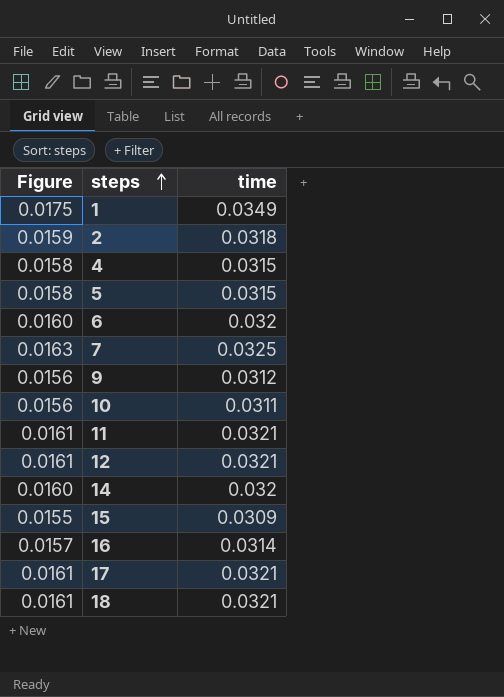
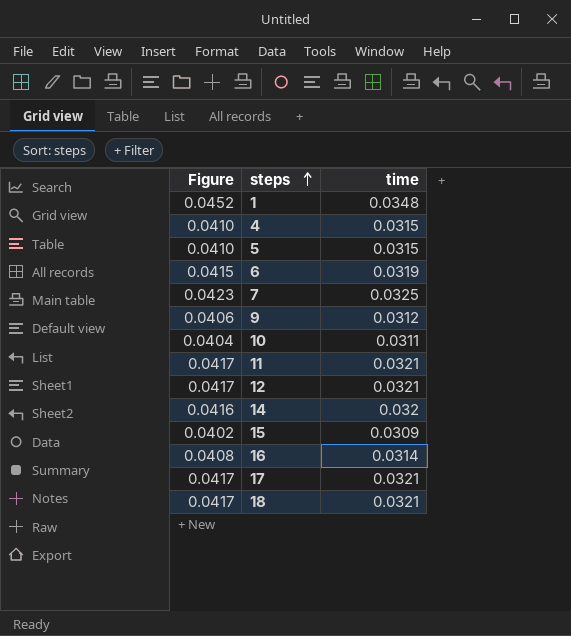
column Figure | formula: [time] * 0.5 -> [time] * 1.3
row 2: 0.0159 | 0.0318 -> none
1 | time: 0.0349 -> 0.0348
6 | time: 0.032 -> 0.0319

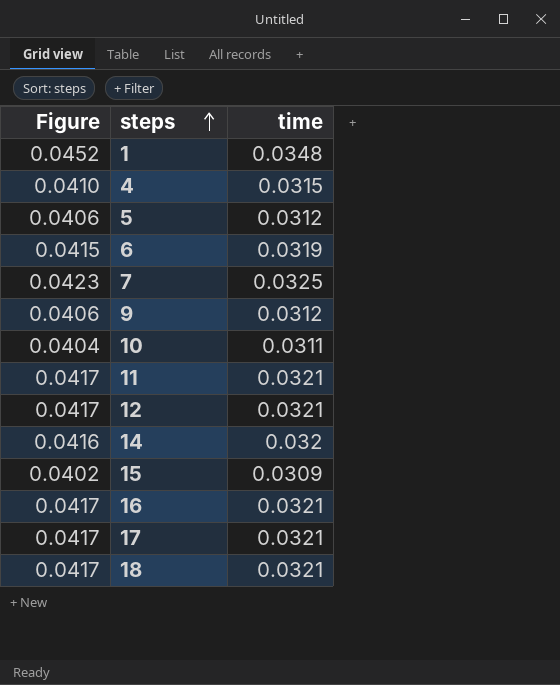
5 | Figure: 0.0410 -> 0.0406
5 | time: 0.0315 -> 0.0312
16 | Figure: 0.0408 -> 0.0417
16 | time: 0.0314 -> 0.0321

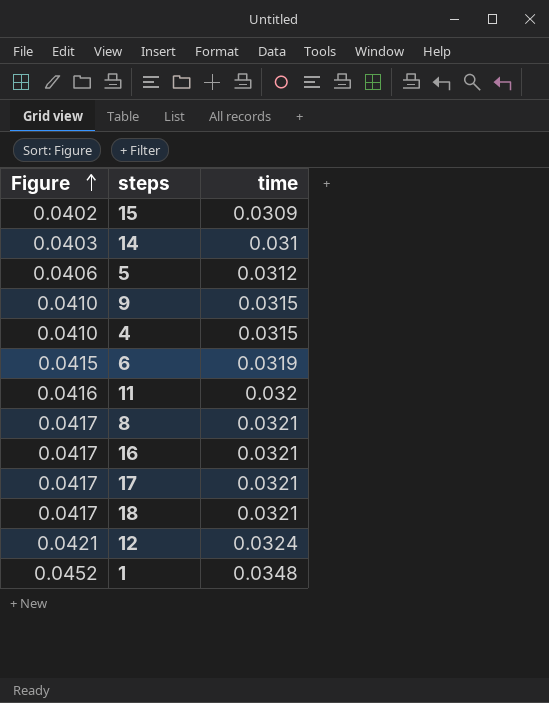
row order: steps ascending -> Figure ascending
row 7: 0.0423 | 0.0325 -> none
row 10: 0.0404 | 0.0311 -> none
14 | Figure: 0.0416 -> 0.0403
14 | time: 0.032 -> 0.031
9 | Figure: 0.0406 -> 0.0410
9 | time: 0.0312 -> 0.0315
11 | Figure: 0.0417 -> 0.0416
11 | time: 0.0321 -> 0.032
row 8: none -> 0.0417 | 0.0321
12 | Figure: 0.0417 -> 0.0421
12 | time: 0.0321 -> 0.0324

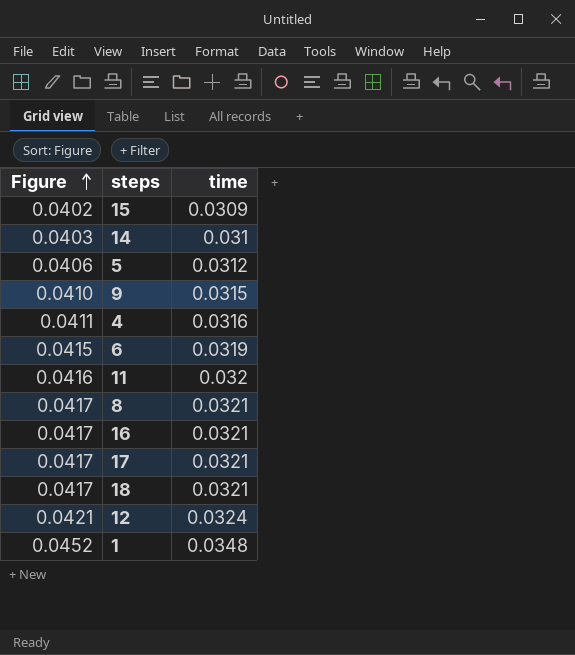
4 | Figure: 0.0410 -> 0.0411
4 | time: 0.0315 -> 0.0316

